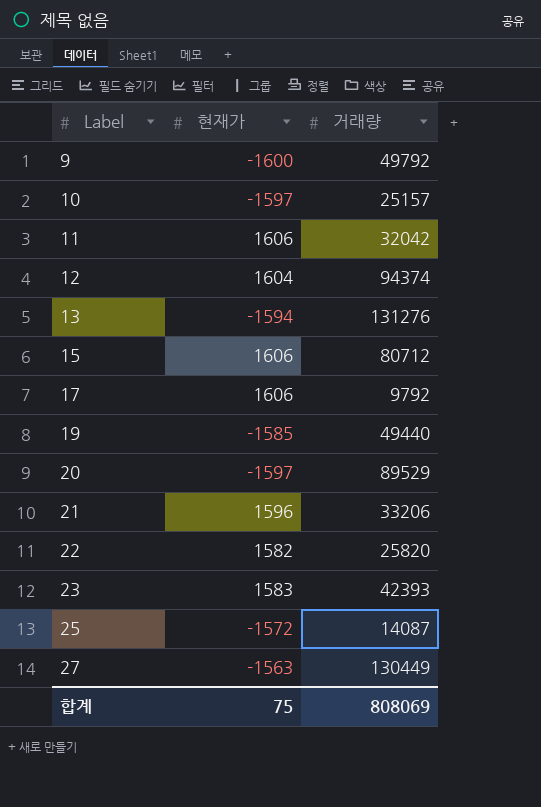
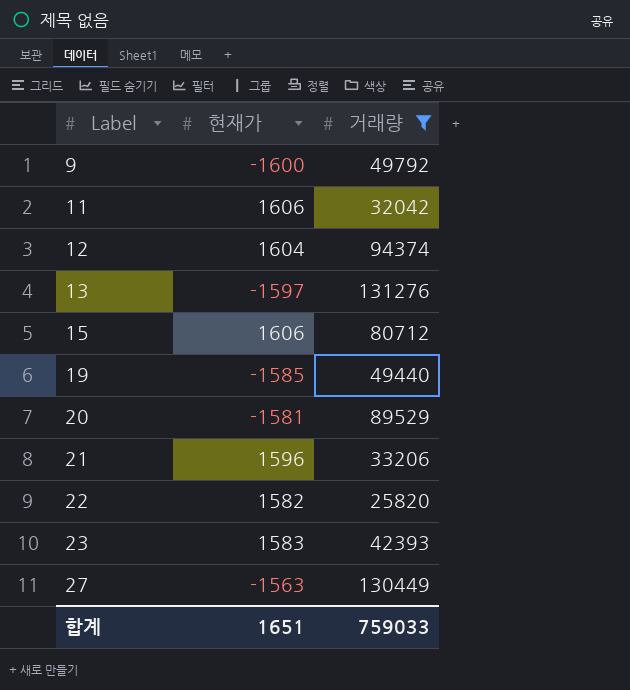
filter: none -> 거래량 >= 25820
13 | 현재가: -1594 -> -1597
20 | 현재가: -1597 -> -1581
합계 | 현재가: 75 -> 1651
합계 | 거래량: 808069 -> 759033

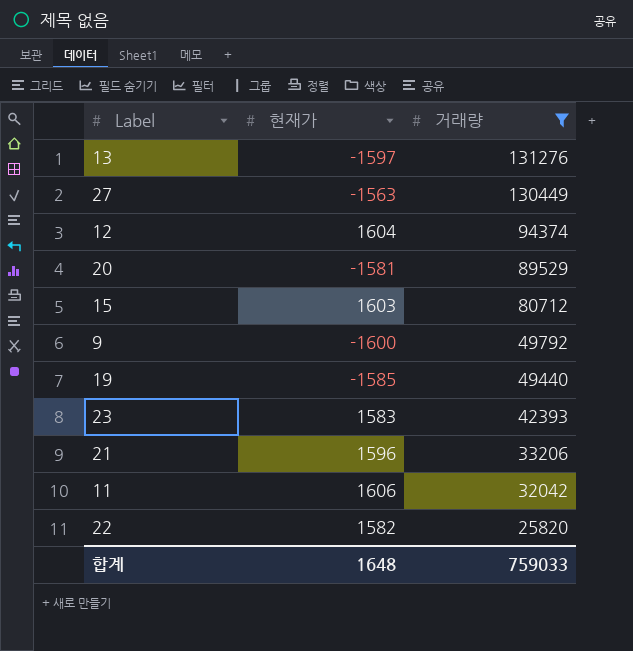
row order: Label ascending -> 거래량 descending
15 | 현재가: 1606 -> 1603
합계 | 현재가: 1651 -> 1648

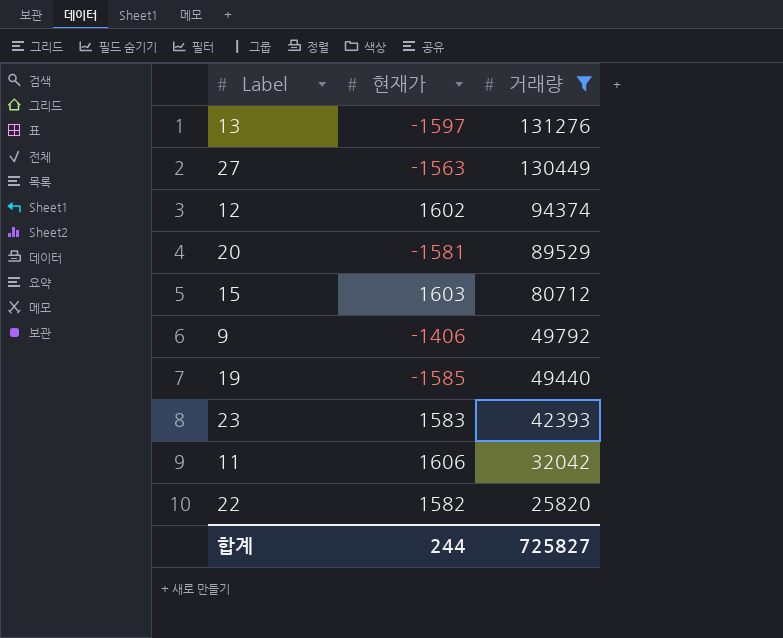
row 21: 1596 | 33206 -> none
12 | 현재가: 1604 -> 1602
9 | 현재가: -1600 -> -1406
합계 | 현재가: 1648 -> 244
합계 | 거래량: 759033 -> 725827

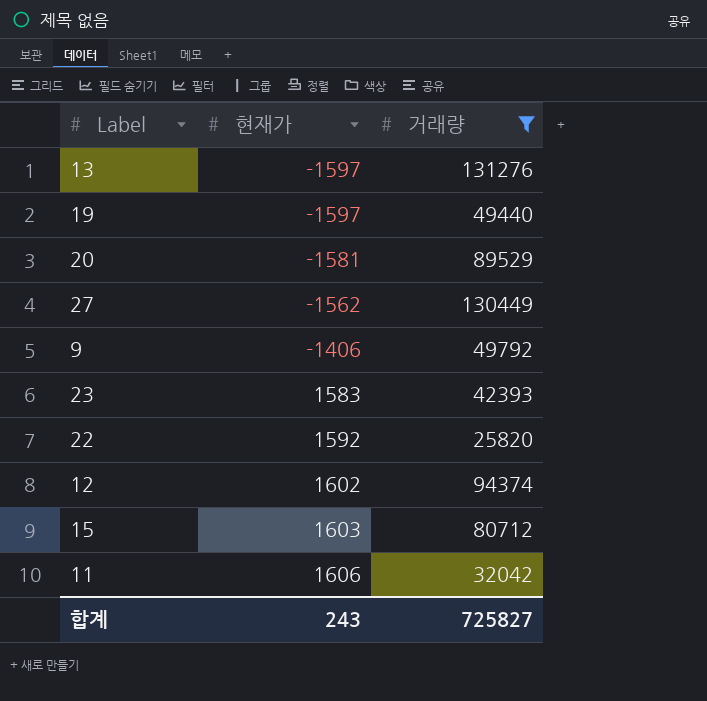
row order: 거래량 descending -> 현재가 ascending
19 | 현재가: -1585 -> -1597
27 | 현재가: -1563 -> -1562
22 | 현재가: 1582 -> 1592
합계 | 현재가: 244 -> 243

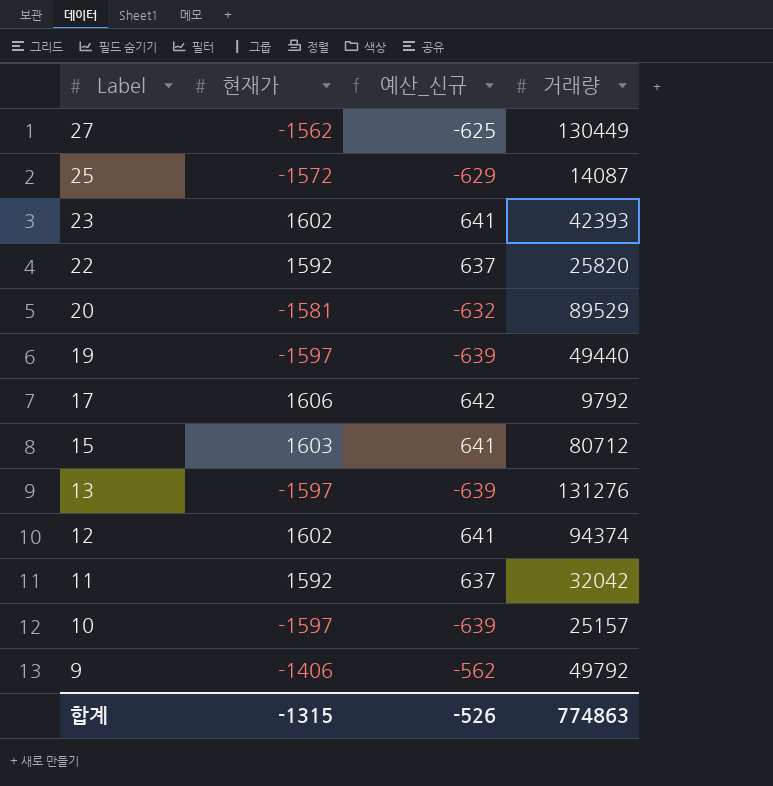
filter: 거래량 >= 25820 -> none
row order: 현재가 ascending -> Label descending
column 예산_신규 | formula: none -> [현재가] * 0.4
23 | 현재가: 1583 -> 1602
11 | 현재가: 1606 -> 1592
합계 | 현재가: 243 -> -1315
합계 | 거래량: 725827 -> 774863

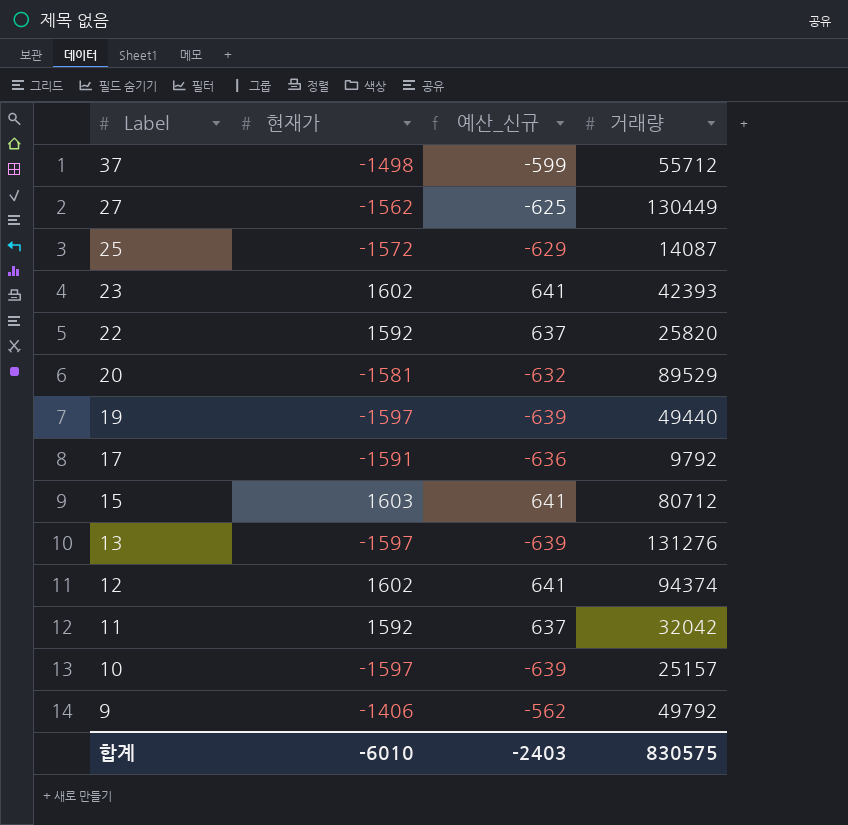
row 37: none -> -1498 | -599 | 55712
17 | 현재가: 1606 -> -1591
17 | 예산_신규: 642 -> -636
합계 | 현재가: -1315 -> -6010
합계 | 예산_신규: -526 -> -2403
합계 | 거래량: 774863 -> 830575

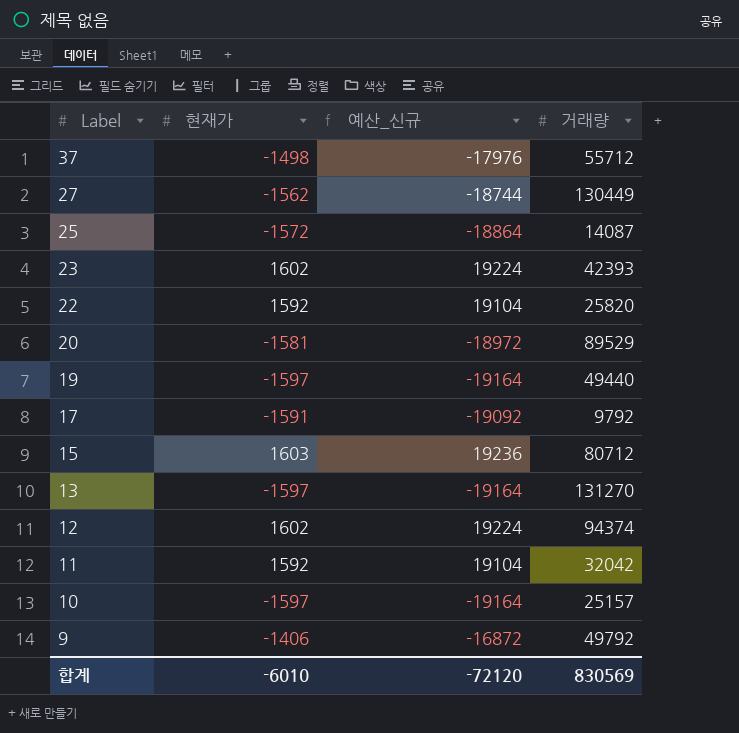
column 예산_신규 | formula: [현재가] * 0.4 -> [현재가] * 12
13 | 거래량: 131276 -> 131270
합계 | 예산_신규: -2403 -> -72120
합계 | 거래량: 830575 -> 830569

